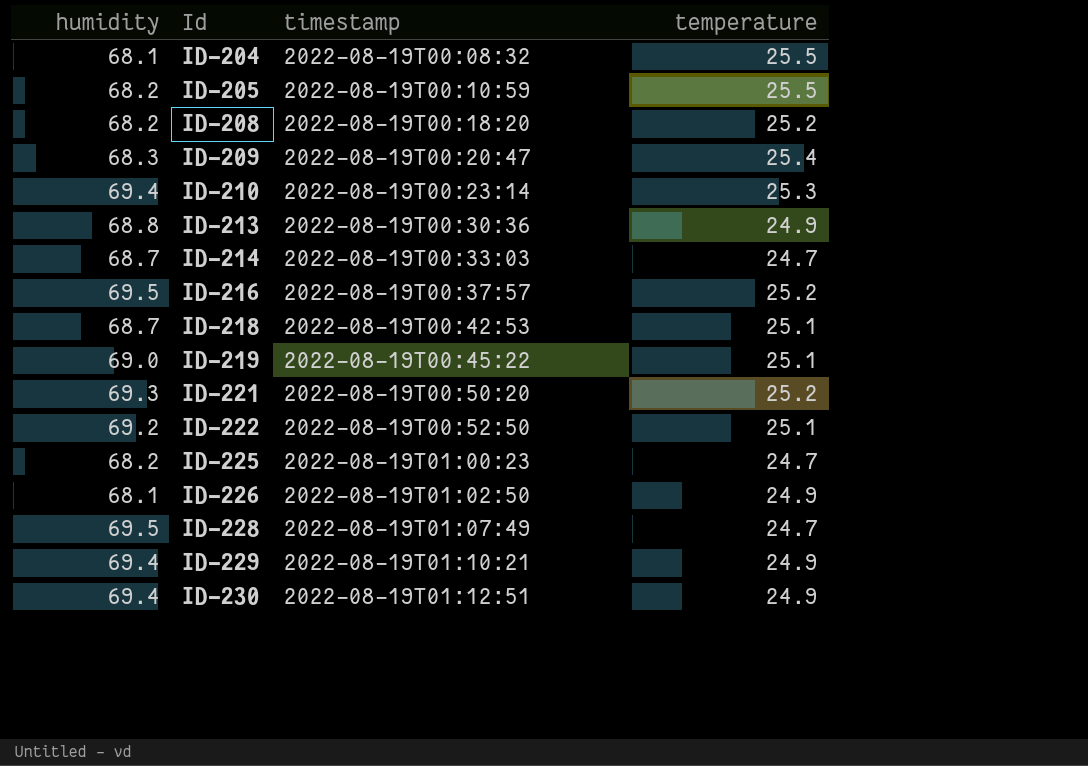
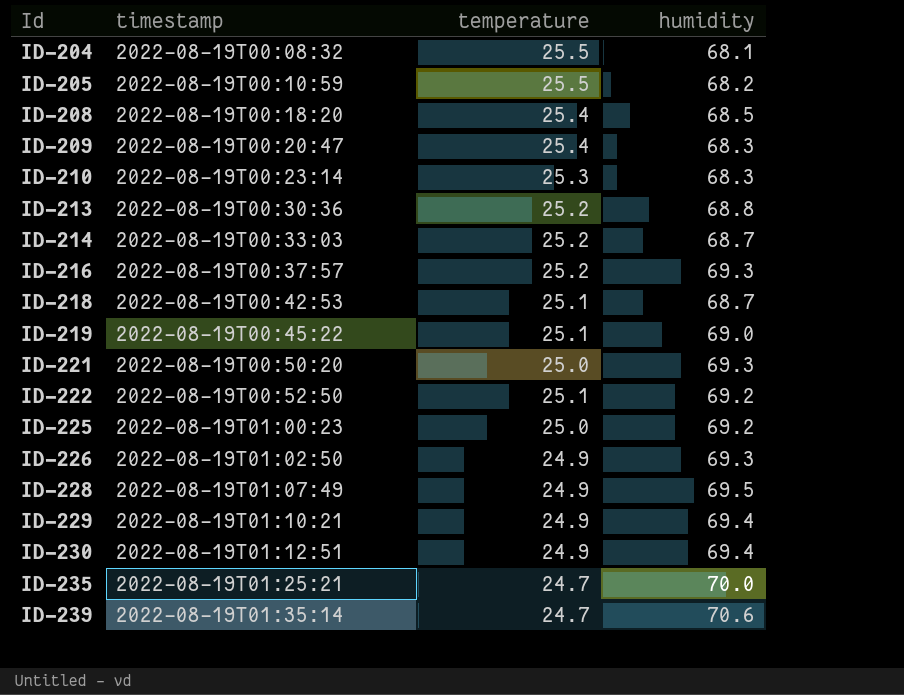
column humidity | position: 1 -> 4
ID-208 | temperature: 25.2 -> 25.4
ID-208 | humidity: 68.2 -> 68.5
ID-210 | humidity: 69.4 -> 68.3
ID-213 | temperature: 24.9 -> 25.2
ID-214 | temperature: 24.7 -> 25.2
ID-216 | humidity: 69.5 -> 69.3
ID-221 | temperature: 25.2 -> 25.0
ID-225 | temperature: 24.7 -> 25.0
ID-225 | humidity: 68.2 -> 69.2
ID-226 | humidity: 68.1 -> 69.3
ID-228 | temperature: 24.7 -> 24.9
row ID-235: none -> 2022-08-19T01:25:21 | 24.7 | 70.0
row ID-239: none -> 2022-08-19T01:35:14 | 24.7 | 70.6

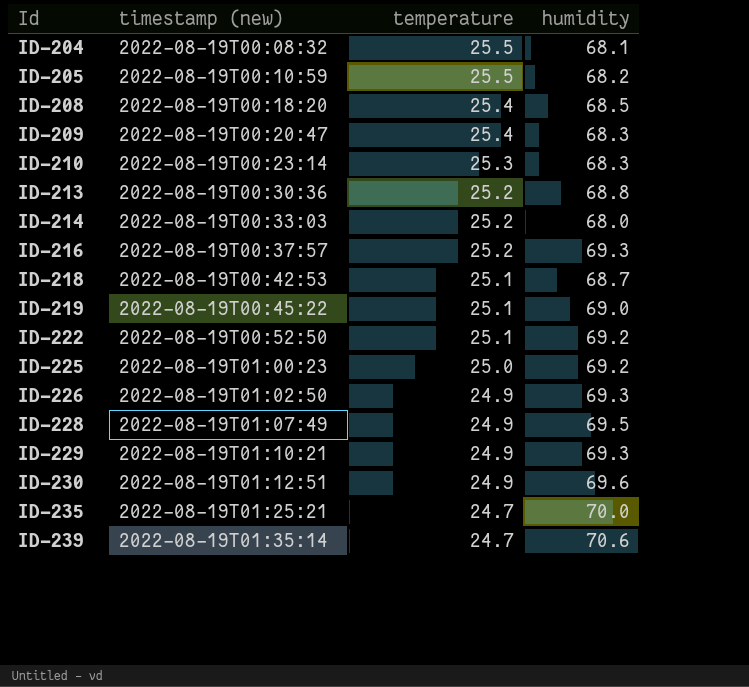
column name: timestamp -> timestamp (new)
row ID-221: 2022-08-19T00:50:20 | 25.0 | 69.3 -> none
ID-214 | humidity: 68.7 -> 68.0
ID-229 | humidity: 69.4 -> 69.3
ID-230 | humidity: 69.4 -> 69.6

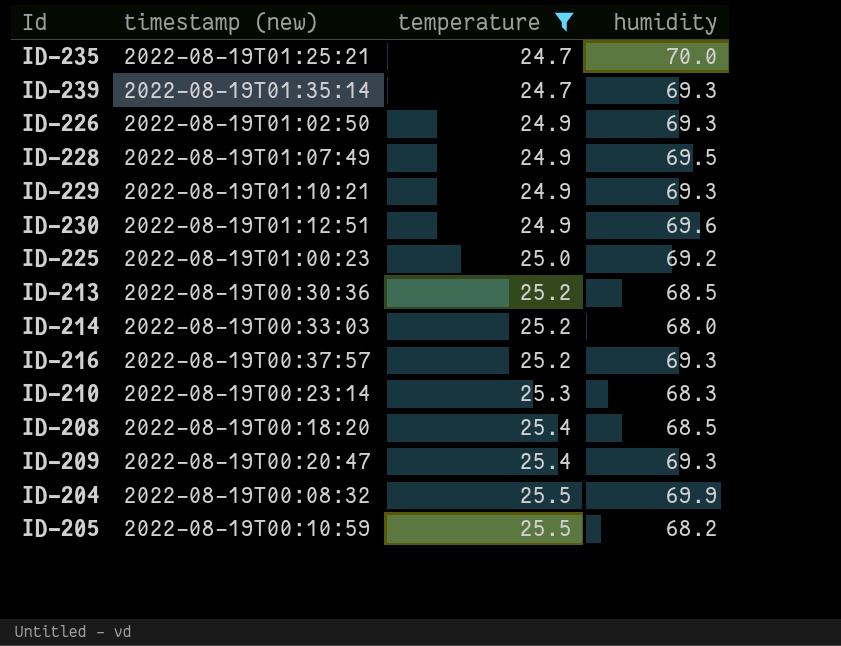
filter: none -> temperature != 25.1
row order: Id ascending -> temperature ascending
ID-239 | humidity: 70.6 -> 69.3
ID-213 | humidity: 68.8 -> 68.5
ID-209 | humidity: 68.3 -> 69.3
ID-204 | humidity: 68.1 -> 69.9

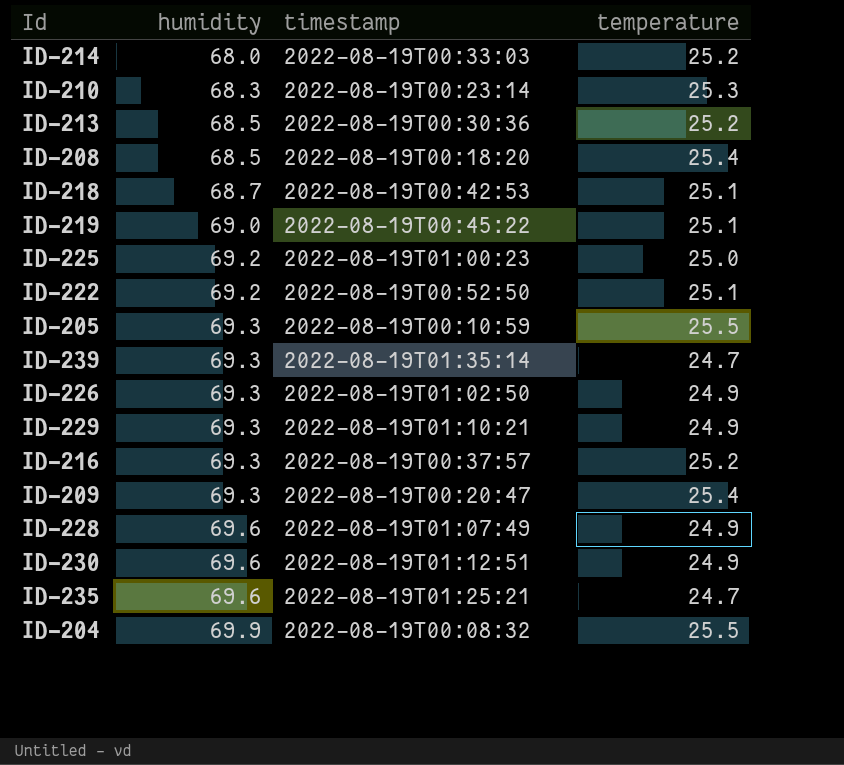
filter: temperature != 25.1 -> none
row order: temperature ascending -> humidity ascending
column humidity | position: 4 -> 2
column name: timestamp (new) -> timestamp
ID-205 | humidity: 68.2 -> 69.3
ID-228 | humidity: 69.5 -> 69.6
ID-235 | humidity: 70.0 -> 69.6

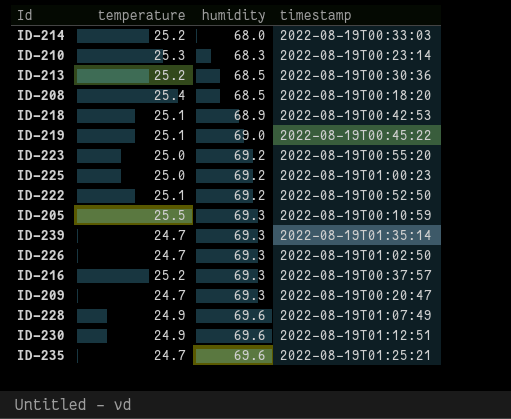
column temperature | position: 4 -> 2
row ID-229: 69.3 | 2022-08-19T01:10:21 | 24.9 -> none
row ID-204: 69.9 | 2022-08-19T00:08:32 | 25.5 -> none
ID-218 | humidity: 68.7 -> 68.9
row ID-223: none -> 25.0 | 69.2 | 2022-08-19T00:55:20
ID-226 | temperature: 24.9 -> 24.7
ID-209 | temperature: 25.4 -> 24.7

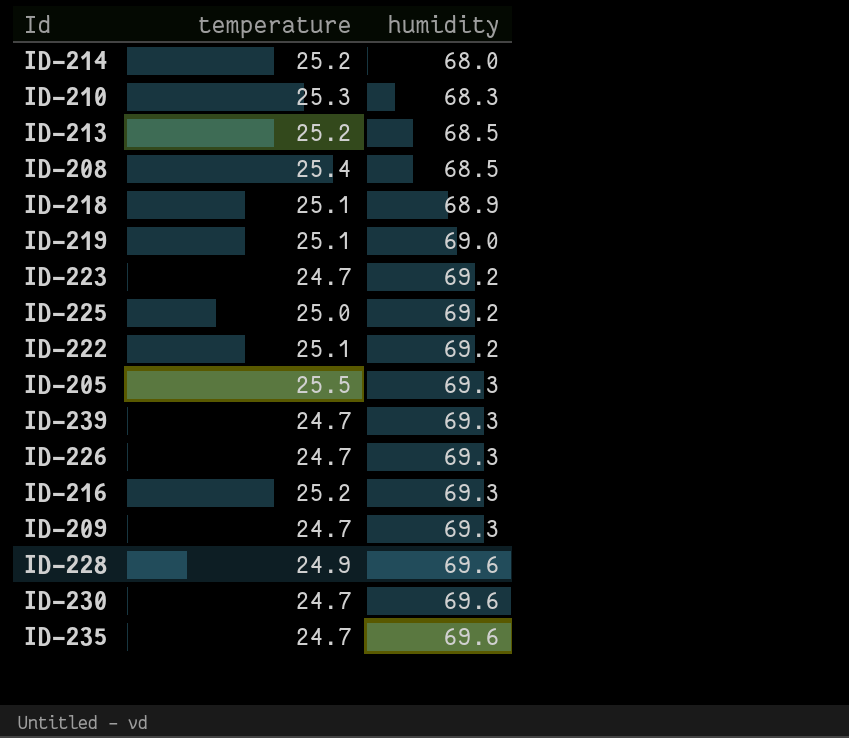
column timestamp | position: 4 -> none
ID-223 | temperature: 25.0 -> 24.7
ID-230 | temperature: 24.9 -> 24.7

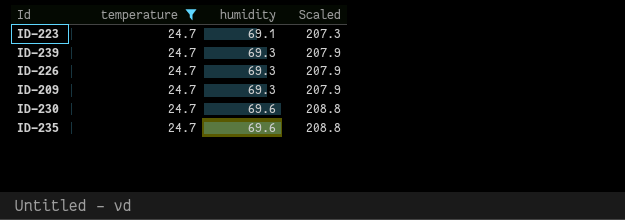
filter: none -> temperature = 24.7
column Scaled | formula: none -> [humidity] * 3
ID-223 | humidity: 69.2 -> 69.1

